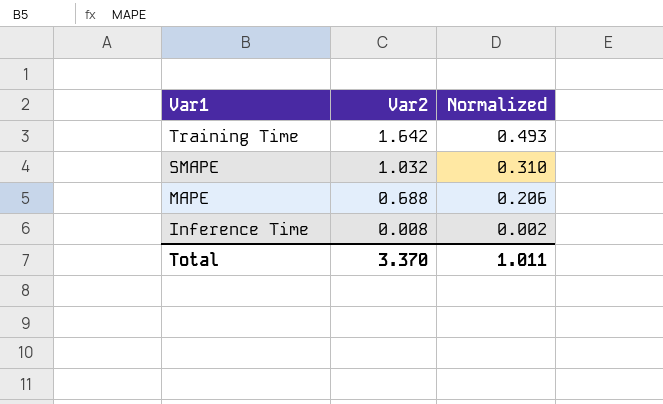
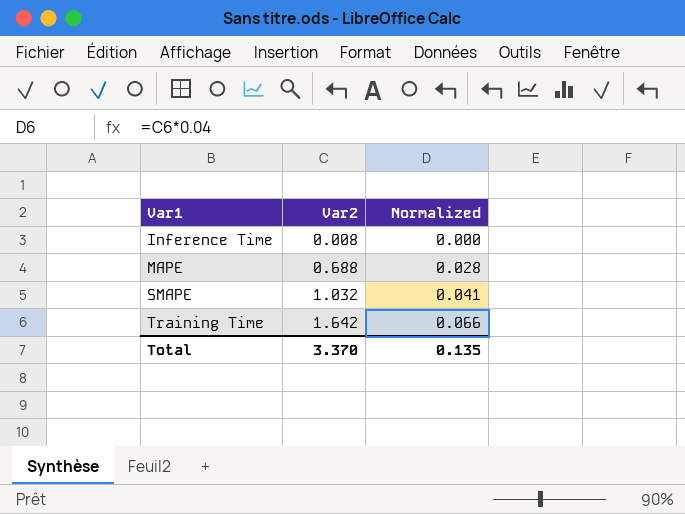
row order: Var1 descending -> Var1 ascending
column Normalized | formula: [Var2] * 0.3 -> [Var2] * 0.04
Total | Normalized: 1.011 -> 0.135

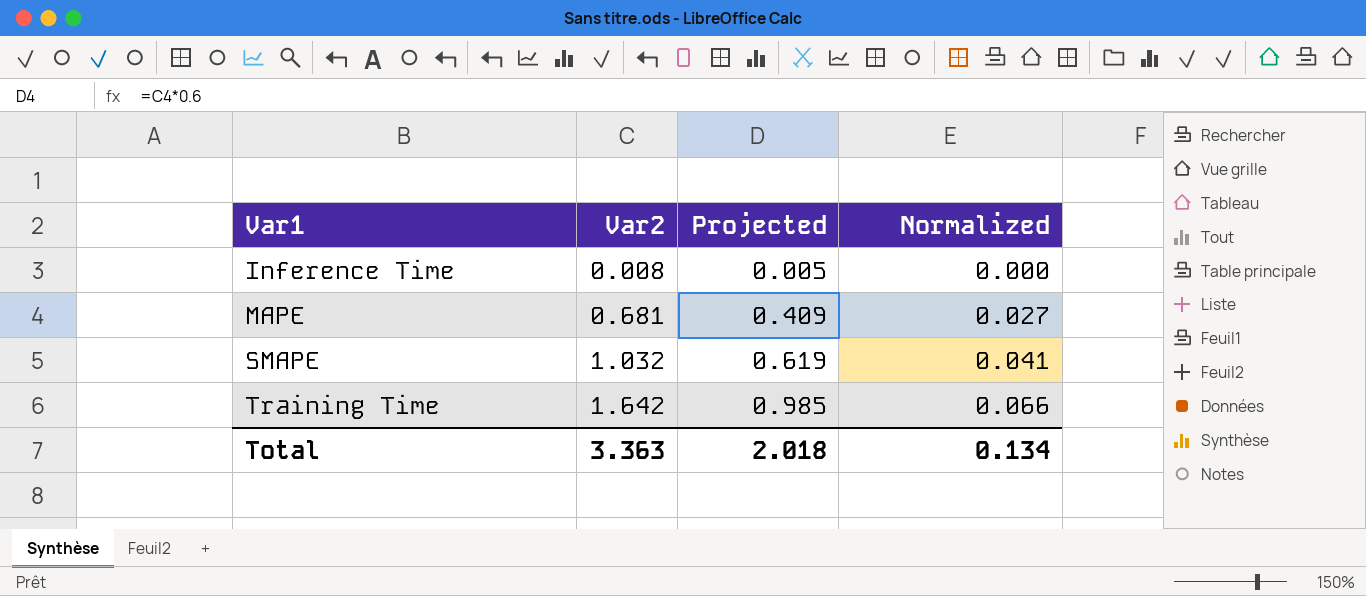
column Projected | formula: none -> [Var2] * 0.6
MAPE | Var2: 0.688 -> 0.681
MAPE | Normalized: 0.028 -> 0.027
Total | Var2: 3.370 -> 3.363
Total | Normalized: 0.135 -> 0.134

